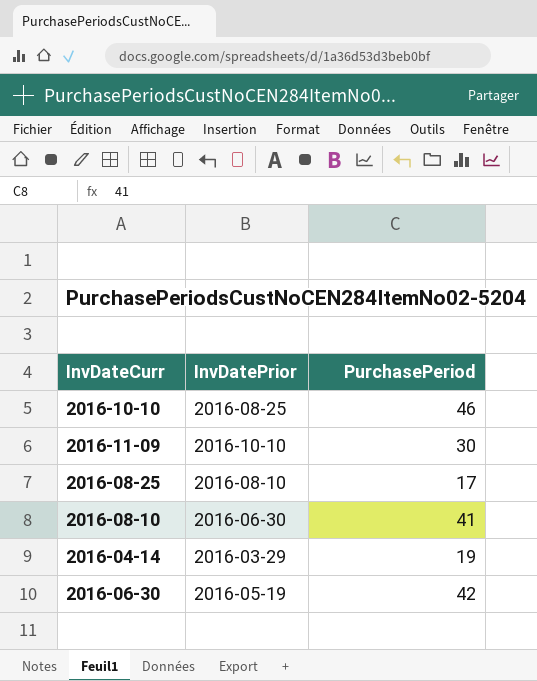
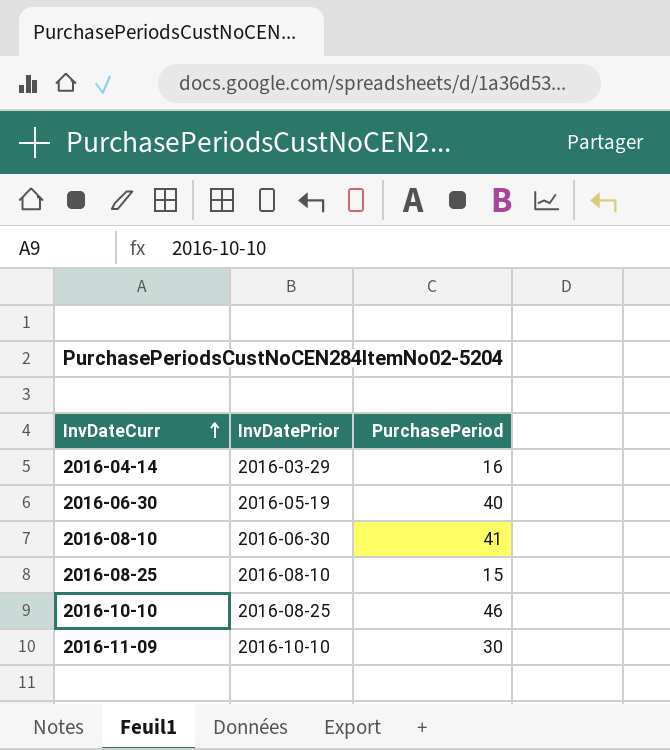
row order: none -> InvDateCurr ascending
2016-04-14 | PurchasePeriod: 19 -> 16
2016-06-30 | PurchasePeriod: 42 -> 40
2016-08-25 | PurchasePeriod: 17 -> 15

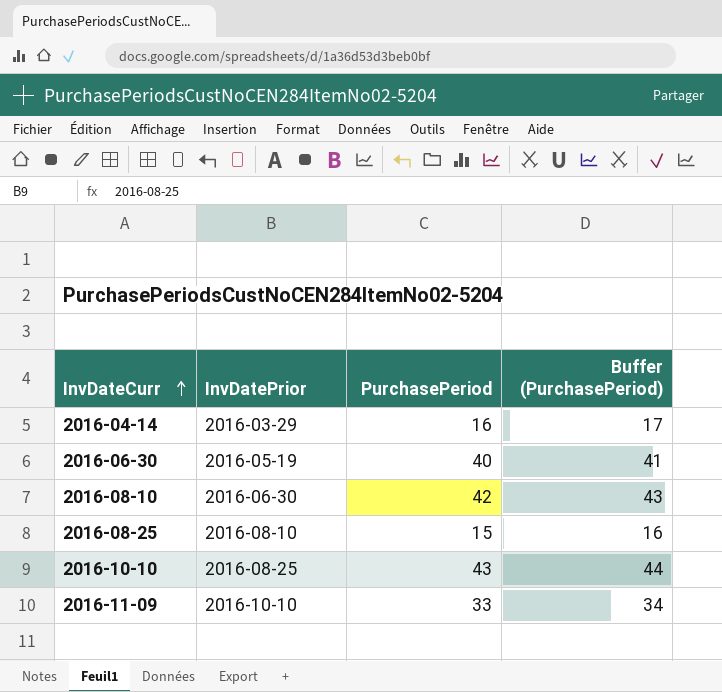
column Buffer (PurchasePeriod) | formula: none -> [PurchasePeriod] + 1
2016-08-10 | PurchasePeriod: 41 -> 42
2016-10-10 | PurchasePeriod: 46 -> 43
2016-11-09 | PurchasePeriod: 30 -> 33

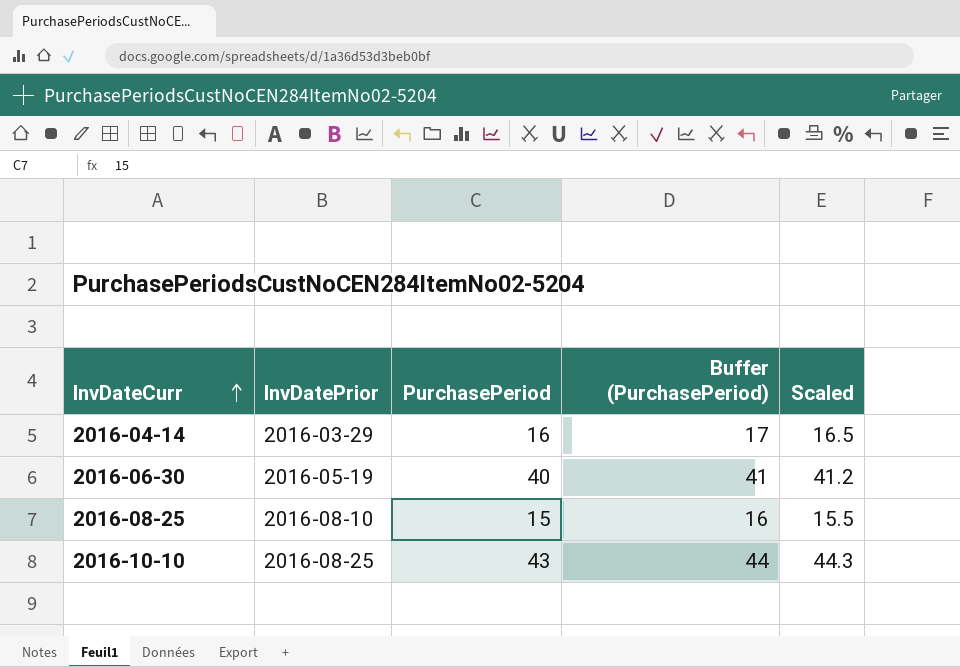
column Scaled | formula: none -> [PurchasePeriod] * 1.03
row 2016-08-10: 2016-06-30 | 42 | 43 -> none
row 2016-11-09: 2016-10-10 | 33 | 34 -> none

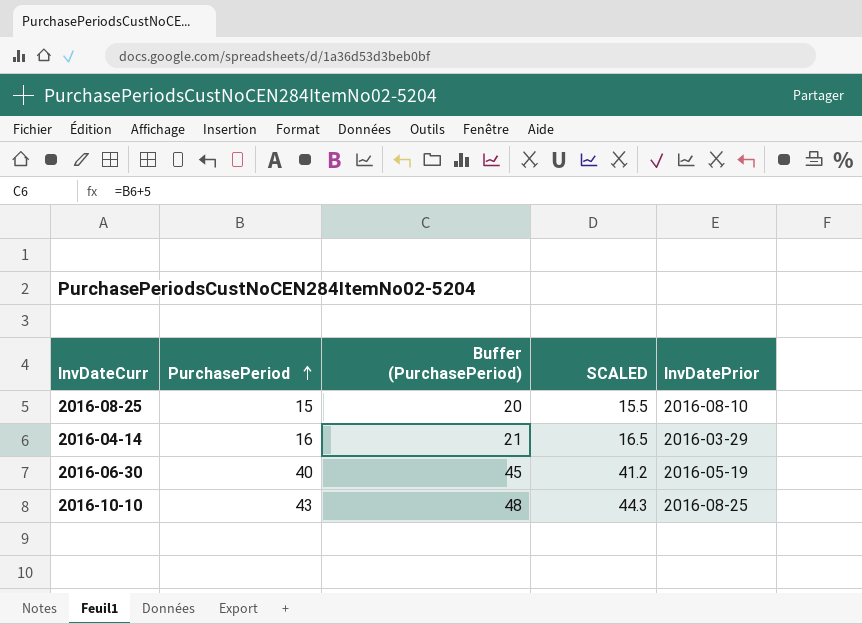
row order: InvDateCurr ascending -> PurchasePeriod ascending
column Buffer (PurchasePeriod) | formula: [PurchasePeriod] + 1 -> [PurchasePeriod] + 5
column name: Scaled -> SCALED
column InvDatePrior | position: 2 -> 5

